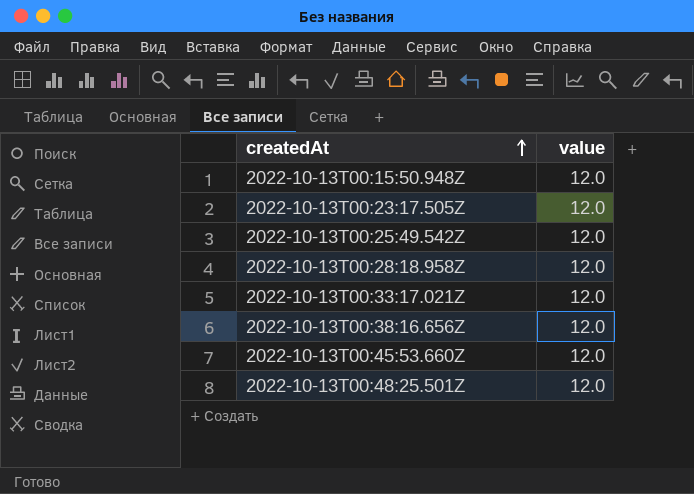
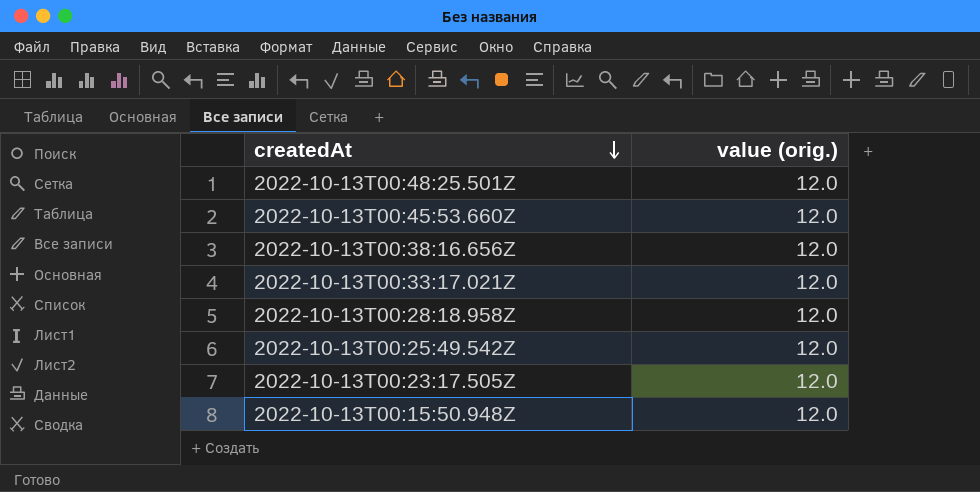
row order: createdAt ascending -> createdAt descending
column name: value -> value (orig.)

